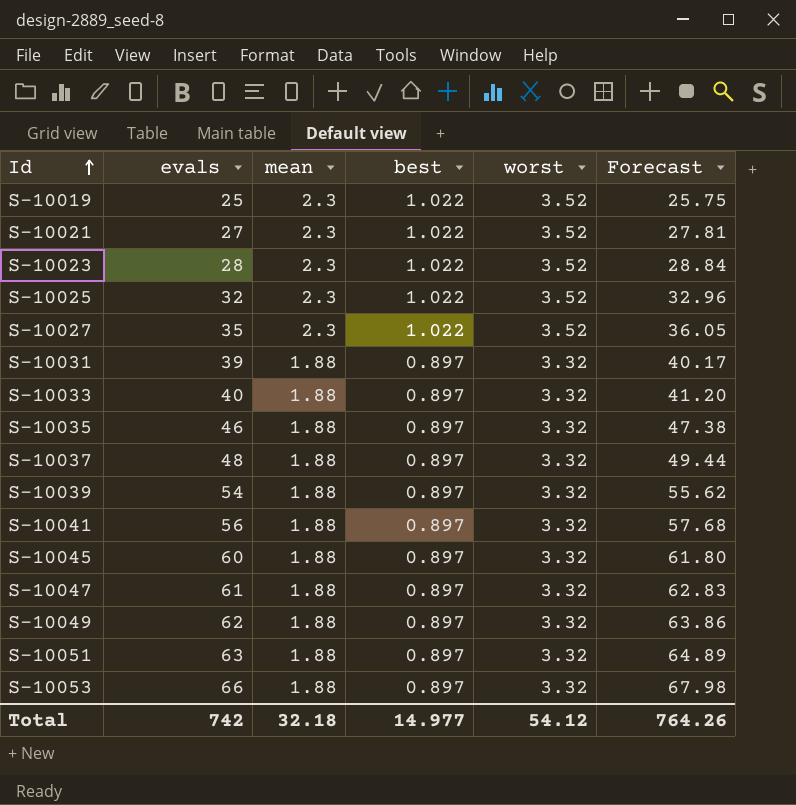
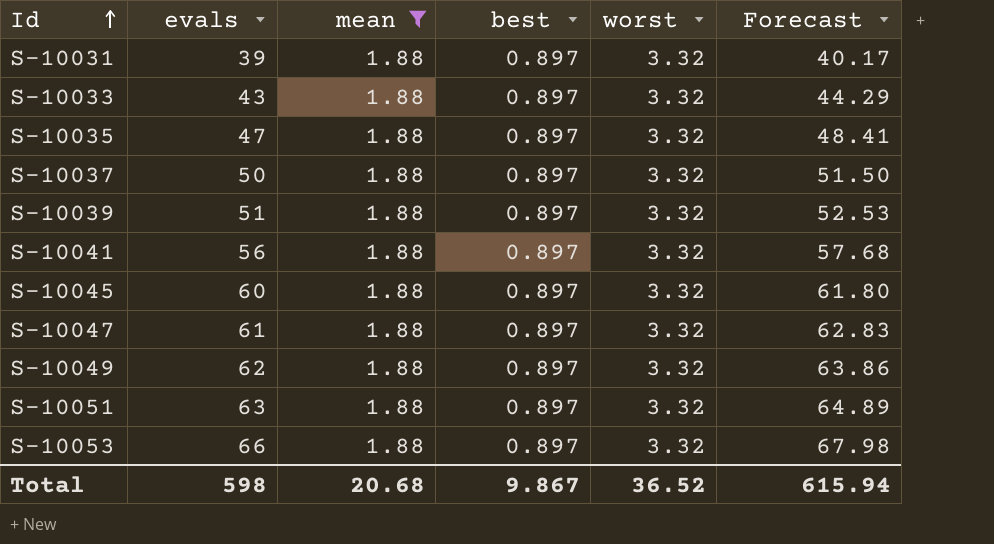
filter: none -> mean = 1.88
S-10033 | evals: 40 -> 43
S-10033 | Forecast: 41.20 -> 44.29
S-10035 | evals: 46 -> 47
S-10035 | Forecast: 47.38 -> 48.41
S-10037 | evals: 48 -> 50
S-10037 | Forecast: 49.44 -> 51.50
S-10039 | evals: 54 -> 51
S-10039 | Forecast: 55.62 -> 52.53
Total | evals: 742 -> 598
Total | mean: 32.18 -> 20.68
Total | best: 14.977 -> 9.867
Total | worst: 54.12 -> 36.52
Total | Forecast: 764.26 -> 615.94

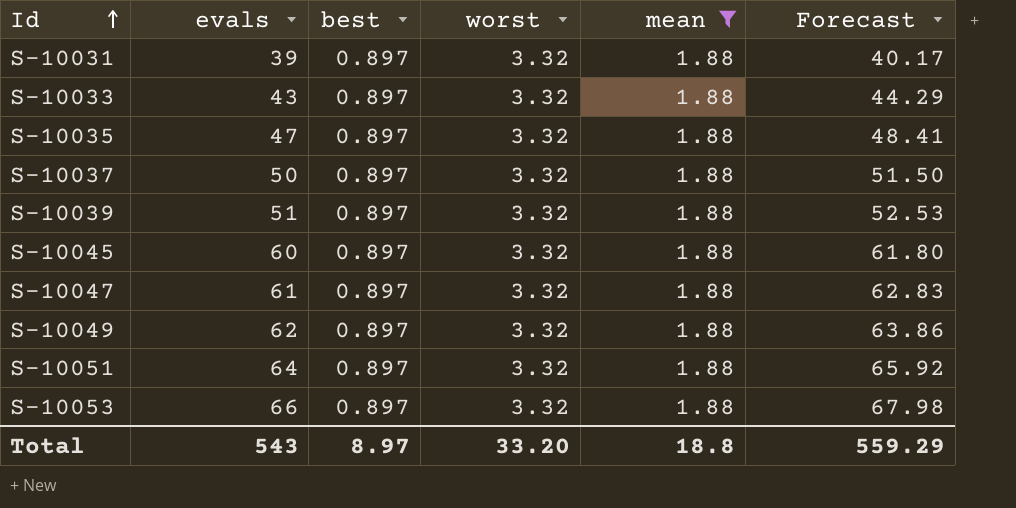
column mean | position: 3 -> 5
row S-10041: 56 | 1.88 | 0.897 | 3.32 | 57.68 -> none
S-10051 | evals: 63 -> 64
S-10051 | Forecast: 64.89 -> 65.92
Total | evals: 598 -> 543
Total | best: 9.867 -> 8.97
Total | worst: 36.52 -> 33.20
Total | mean: 20.68 -> 18.8
Total | Forecast: 615.94 -> 559.29

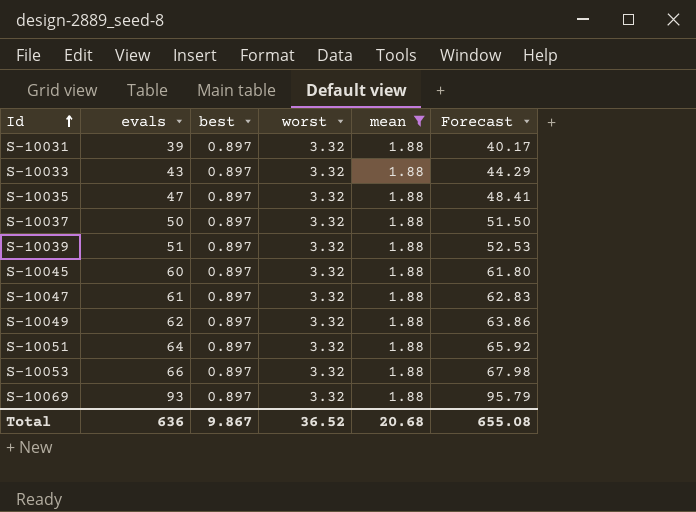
row S-10069: none -> 93 | 0.897 | 3.32 | 1.88 | 95.79
Total | evals: 543 -> 636
Total | best: 8.97 -> 9.867
Total | worst: 33.20 -> 36.52
Total | mean: 18.8 -> 20.68
Total | Forecast: 559.29 -> 655.08

